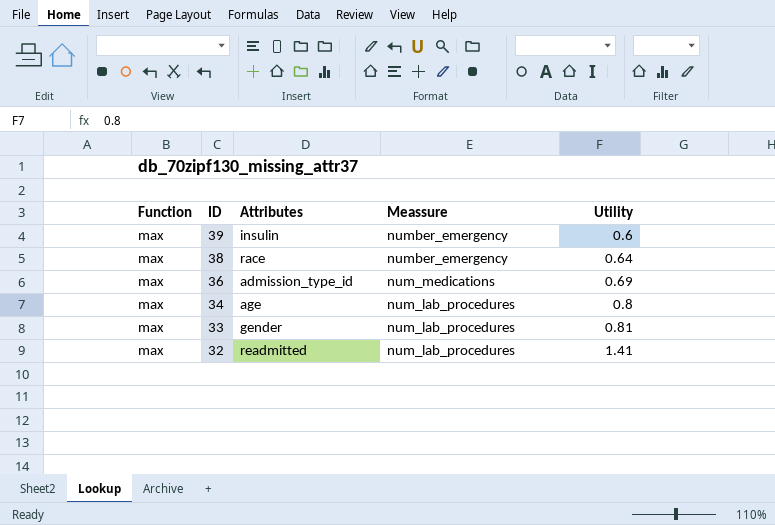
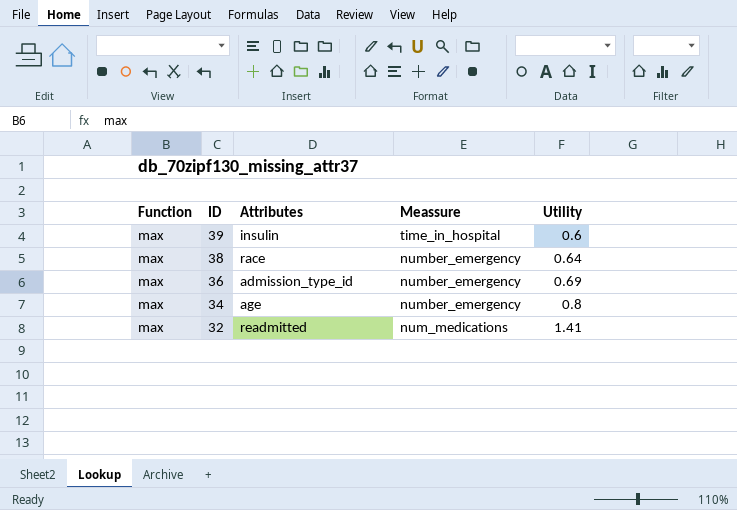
row 33: max | gender | num_lab_procedures | 0.81 -> none
39 | Meassure: number_emergency -> time_in_hospital
36 | Meassure: num_medications -> number_emergency
34 | Meassure: num_lab_procedures -> number_emergency
32 | Meassure: num_lab_procedures -> num_medications

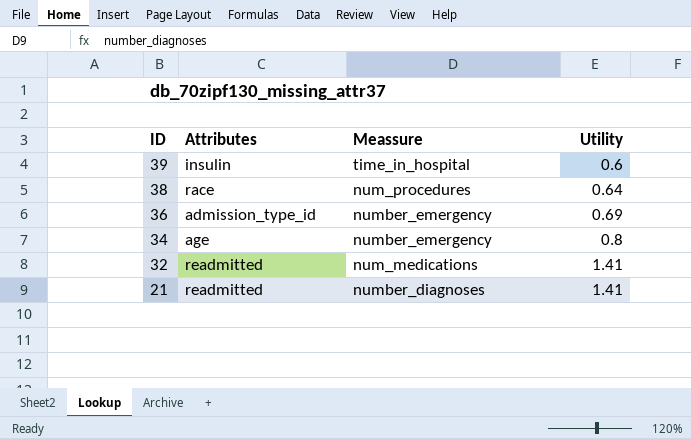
column Function | position: 1 -> none
38 | Meassure: number_emergency -> num_procedures
row 21: none -> readmitted | number_diagnoses | 1.41

